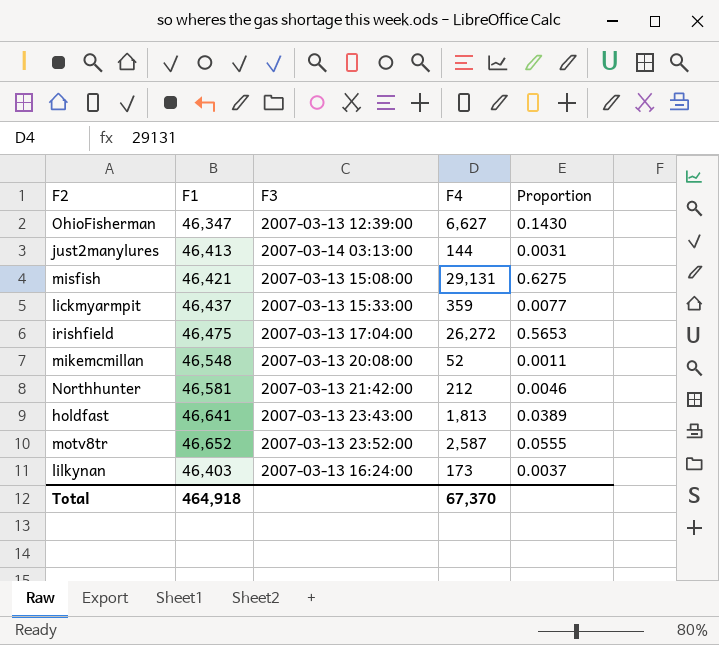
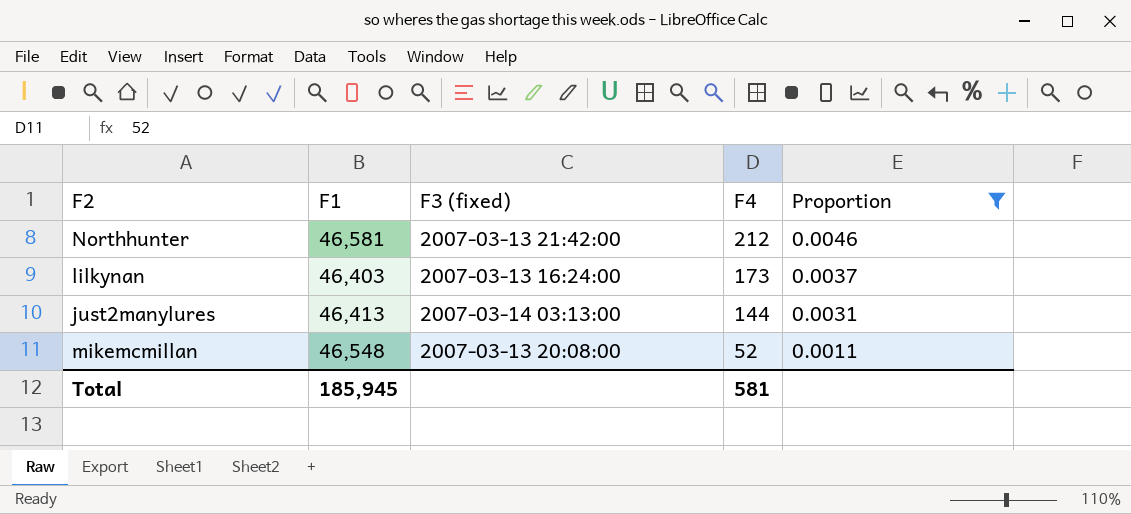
filter: none -> Proportion <= 0.0046
row order: none -> F4 descending
column name: F3 -> F3 (fixed)
Total | F1: 464,918 -> 185,945
Total | F4: 67,370 -> 581

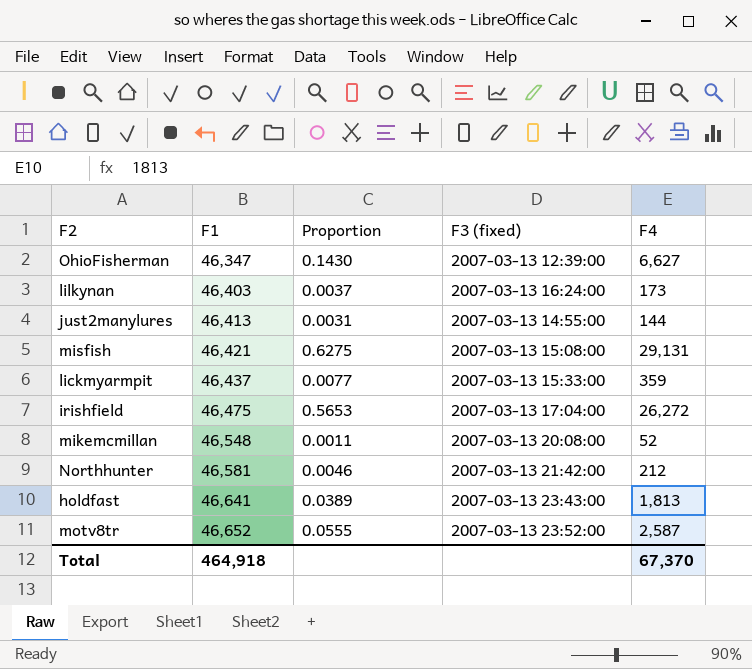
filter: Proportion <= 0.0046 -> none
row order: F4 descending -> F1 ascending
column Proportion | position: 5 -> 3
just2manylures | F3 (fixed): 2007-03-14 03:13:00 -> 2007-03-13 14:55:00
Total | F1: 185,945 -> 464,918
Total | F4: 581 -> 67,370

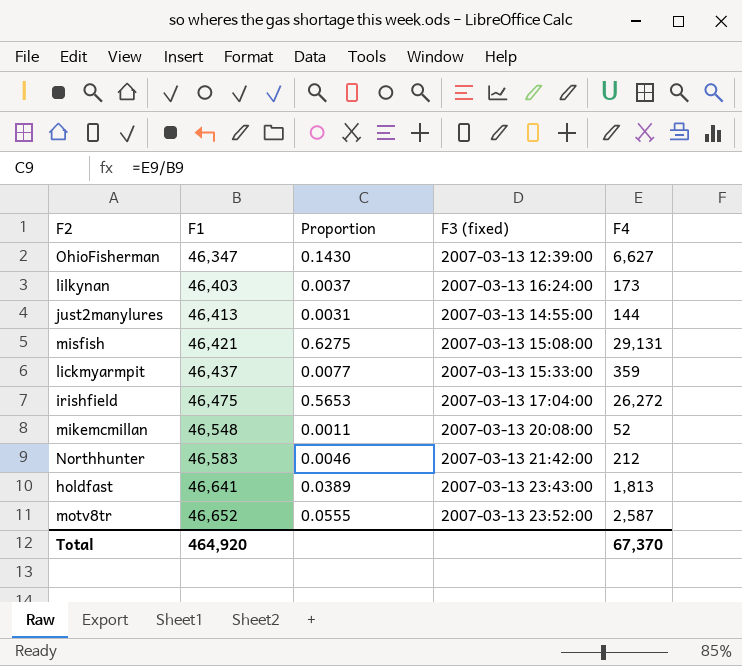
Northhunter | F1: 46,581 -> 46,583
Total | F1: 464,918 -> 464,920

